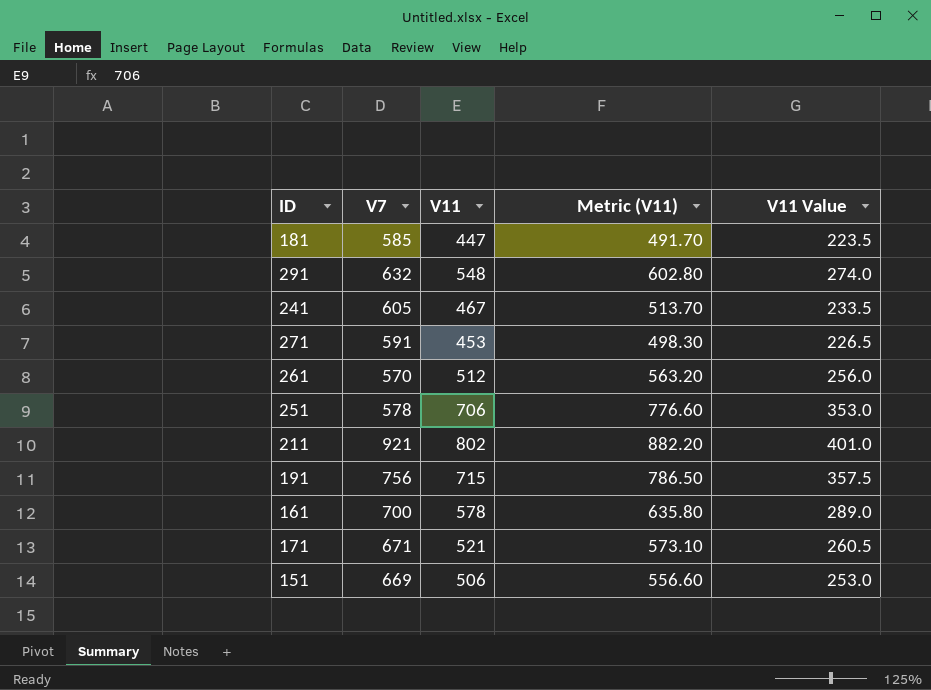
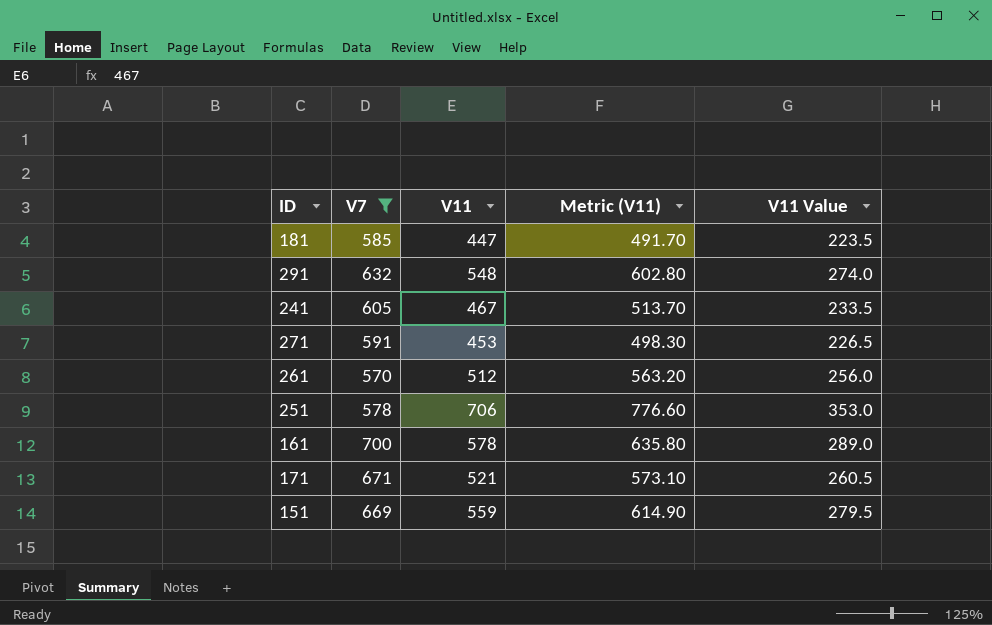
filter: none -> V7 <= 700
151 | V11: 506 -> 559
151 | Metric (V11): 556.60 -> 614.90
151 | V11 Value: 253.0 -> 279.5

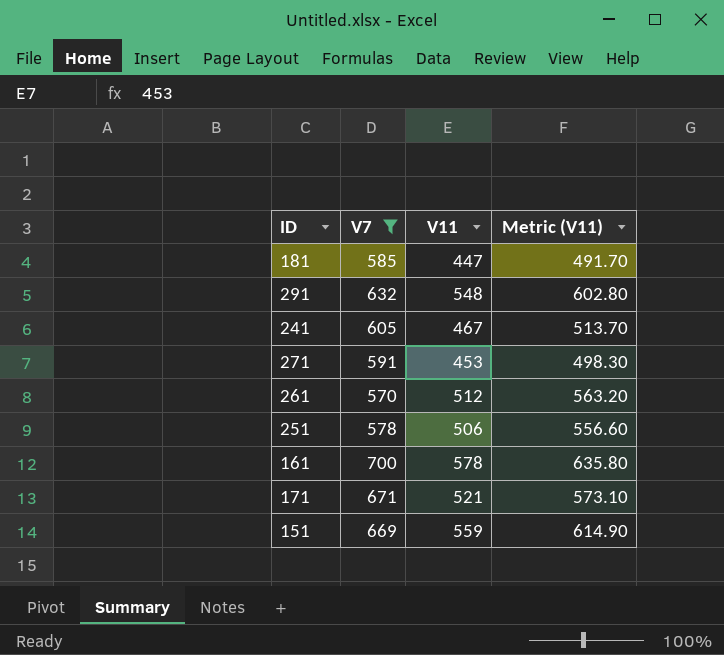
column V11 Value | formula: [V11] * 0.5 -> none
251 | V11: 706 -> 506
251 | Metric (V11): 776.60 -> 556.60

